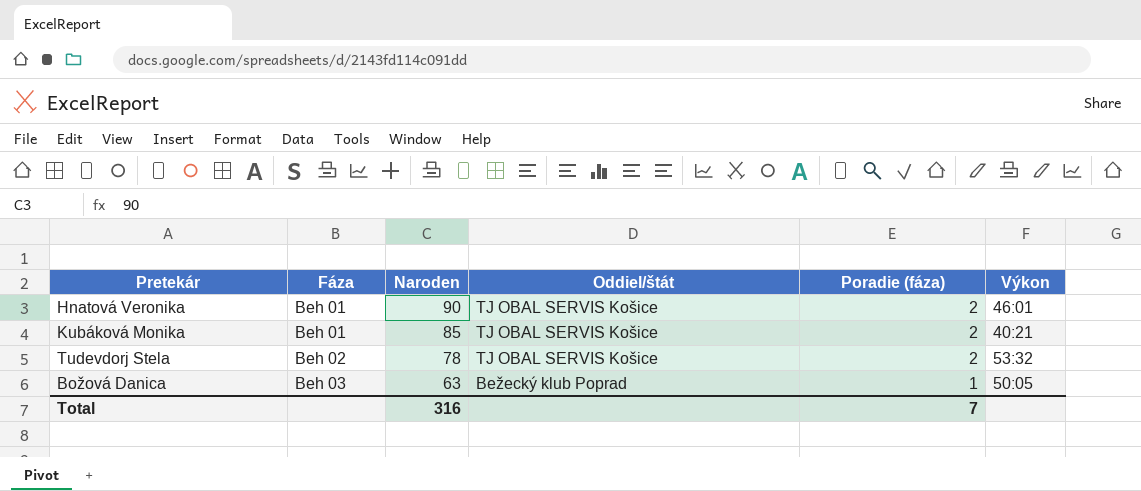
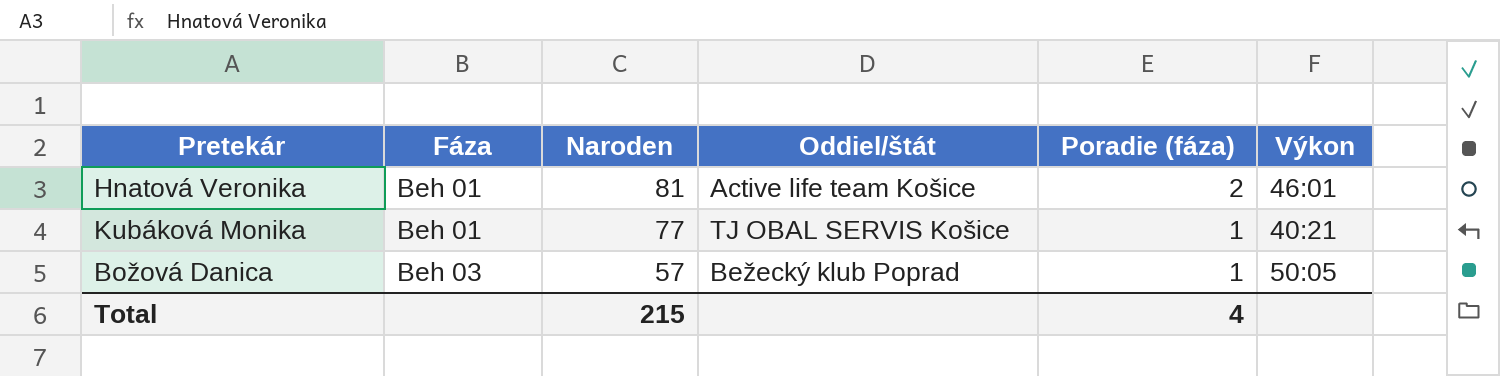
row Tudevdorj Stela: Beh 02 | 78 | TJ OBAL SERVIS Košice | 2 | 53:32 -> none
Hnatová Veronika | Naroden: 90 -> 81
Hnatová Veronika | Oddiel/štát: TJ OBAL SERVIS Košice -> Active life team Košice
Kubáková Monika | Naroden: 85 -> 77
Kubáková Monika | Poradie (fáza): 2 -> 1
Božová Danica | Naroden: 63 -> 57
Total | Naroden: 316 -> 215
Total | Poradie (fáza): 7 -> 4

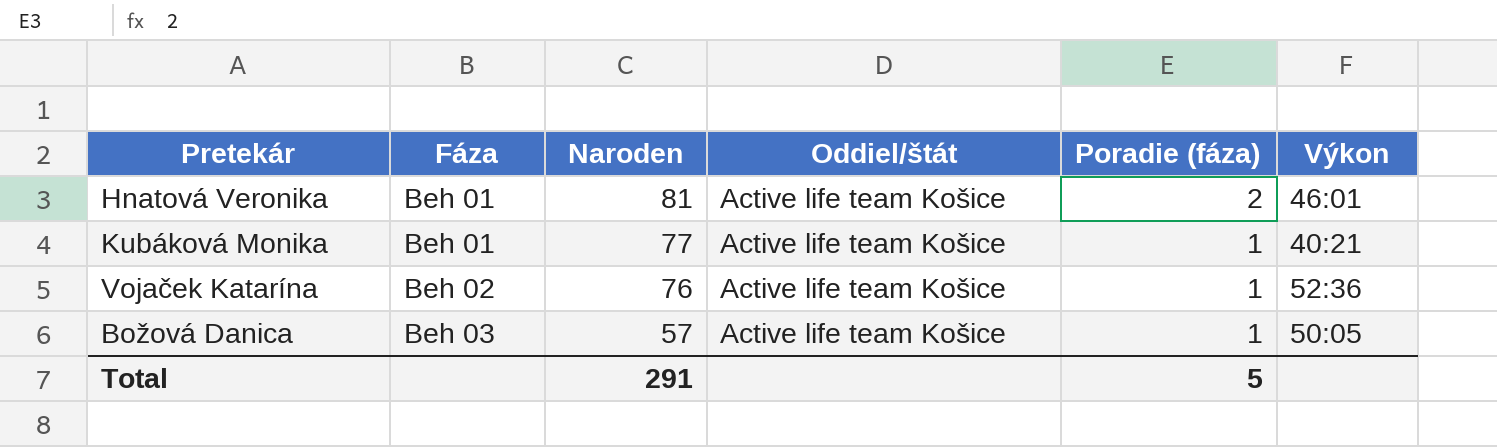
Kubáková Monika | Oddiel/štát: TJ OBAL SERVIS Košice -> Active life team Košice
row Vojaček Katarína: none -> Beh 02 | 76 | Active life team Košice | 1 | 52:36
Božová Danica | Oddiel/štát: Bežecký klub Poprad -> Active life team Košice
Total | Naroden: 215 -> 291
Total | Poradie (fáza): 4 -> 5

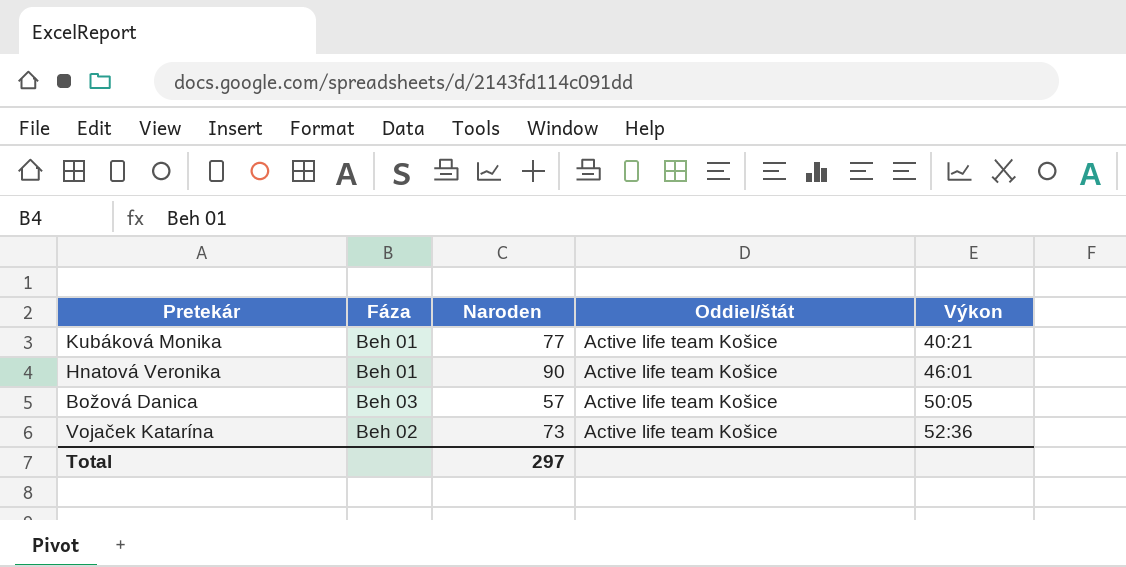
row order: Fáza ascending -> Výkon ascending
column Poradie (fáza) | position: 5 -> none
Hnatová Veronika | Naroden: 81 -> 90
Vojaček Katarína | Naroden: 76 -> 73
Total | Naroden: 291 -> 297

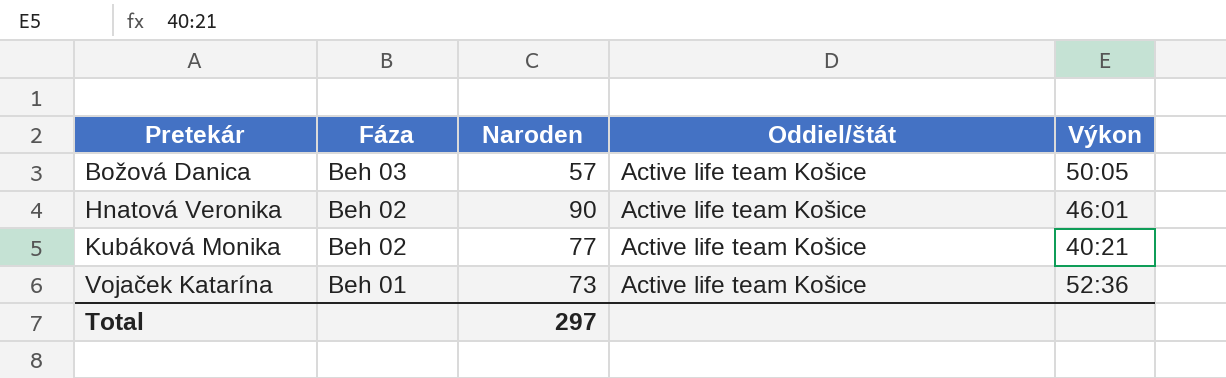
row order: Výkon ascending -> Pretekár ascending
Hnatová Veronika | Fáza: Beh 01 -> Beh 02
Kubáková Monika | Fáza: Beh 01 -> Beh 02
Vojaček Katarína | Fáza: Beh 02 -> Beh 01

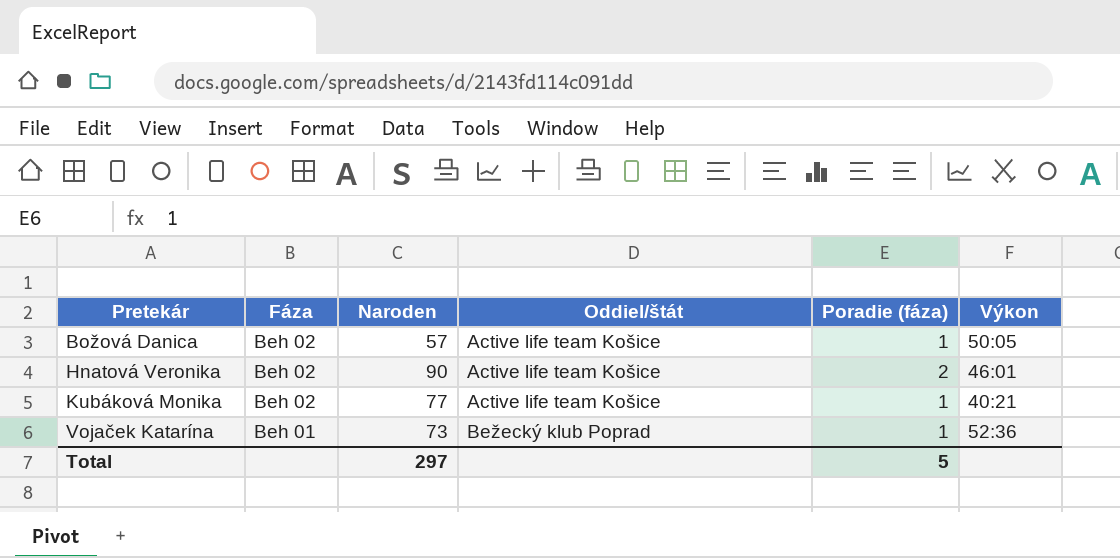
column Poradie (fáza) | position: none -> 5
Božová Danica | Fáza: Beh 03 -> Beh 02
Vojaček Katarína | Oddiel/štát: Active life team Košice -> Bežecký klub Poprad

